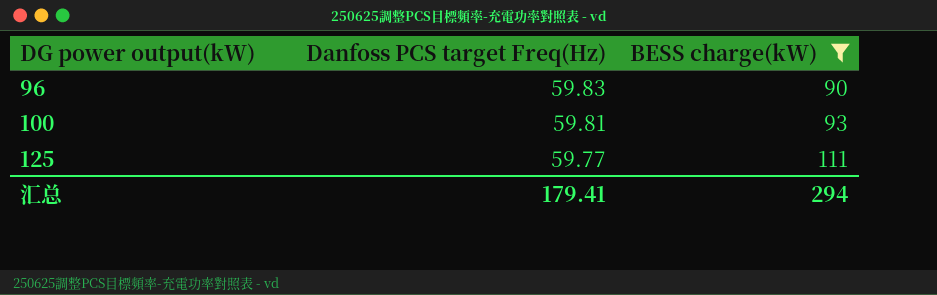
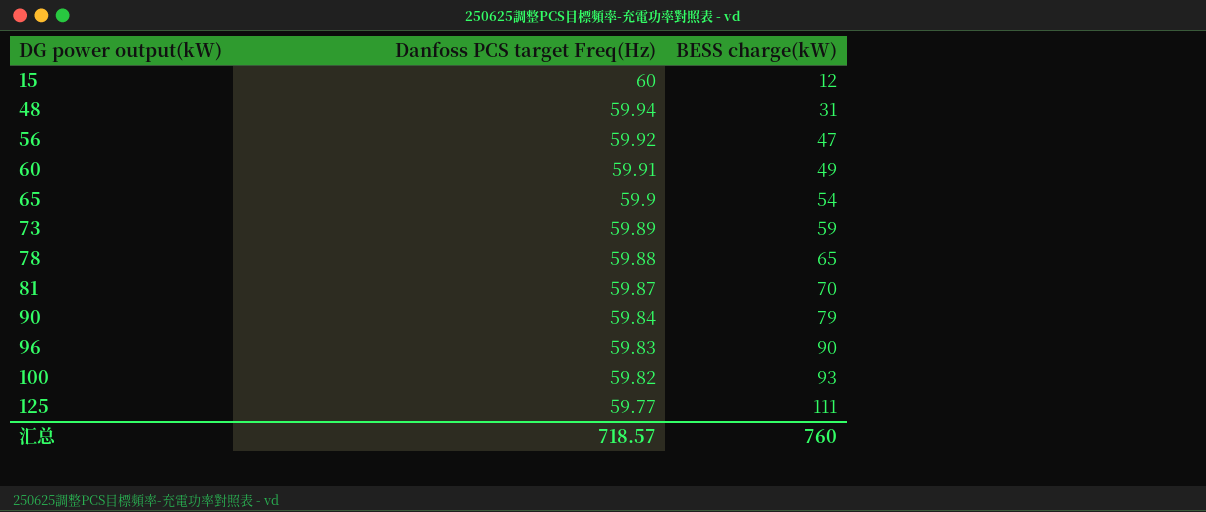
filter: BESS charge(kW) >= 90 -> none
100 | Danfoss PCS target Freq(Hz): 59.81 -> 59.82
汇总 | Danfoss PCS target Freq(Hz): 179.41 -> 718.57
汇总 | BESS charge(kW): 294 -> 760

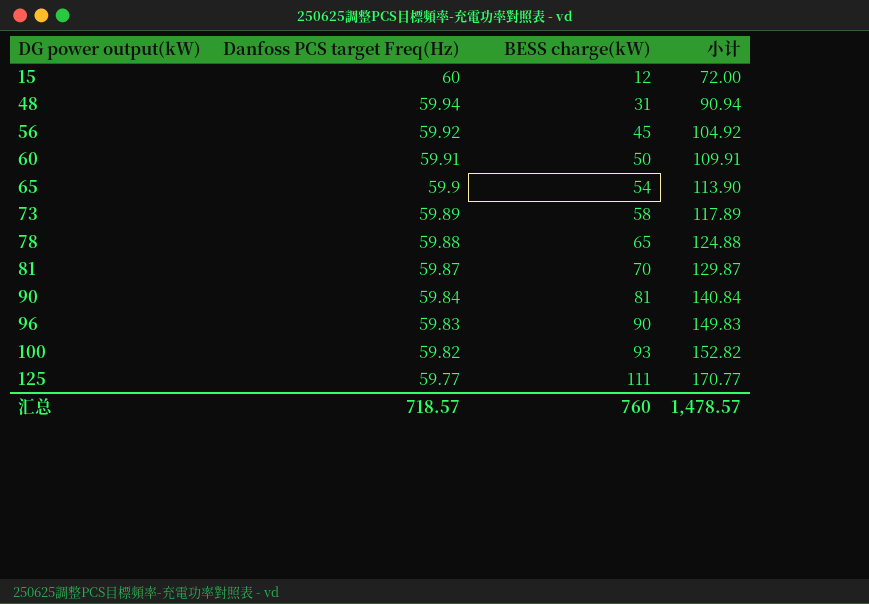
column 小计 | formula: none -> [Danfoss PCS target Freq(Hz)] + [BESS charge(kW)]
56 | BESS charge(kW): 47 -> 45
60 | BESS charge(kW): 49 -> 50
73 | BESS charge(kW): 59 -> 58
90 | BESS charge(kW): 79 -> 81

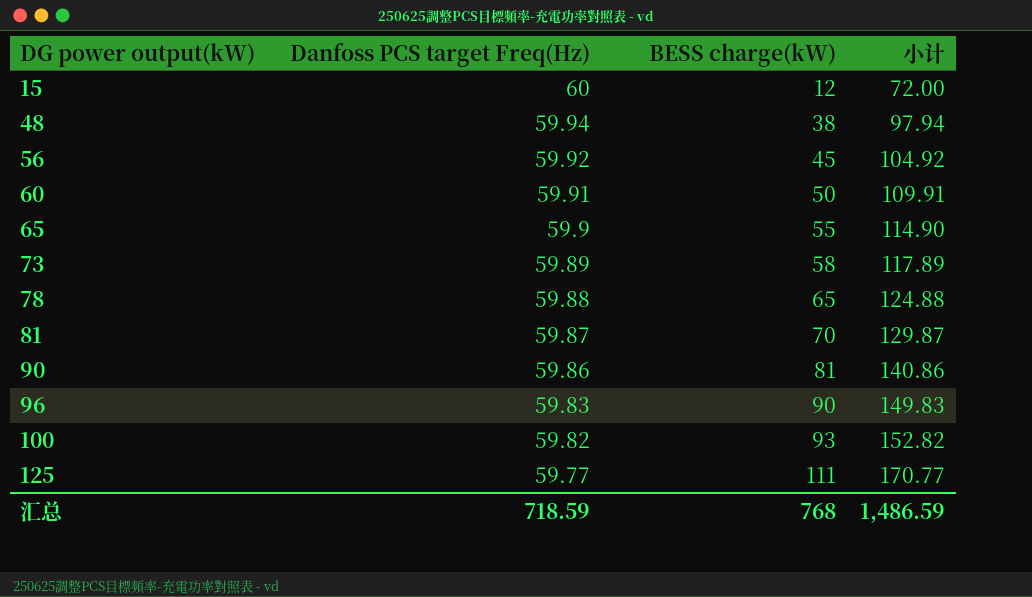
48 | BESS charge(kW): 31 -> 38
48 | 小计: 90.94 -> 97.94
65 | BESS charge(kW): 54 -> 55
65 | 小计: 113.90 -> 114.90
90 | Danfoss PCS target Freq(Hz): 59.84 -> 59.86
90 | 小计: 140.84 -> 140.86
汇总 | Danfoss PCS target Freq(Hz): 718.57 -> 718.59
汇总 | BESS charge(kW): 760 -> 768
汇总 | 小计: 1,478.57 -> 1,486.59

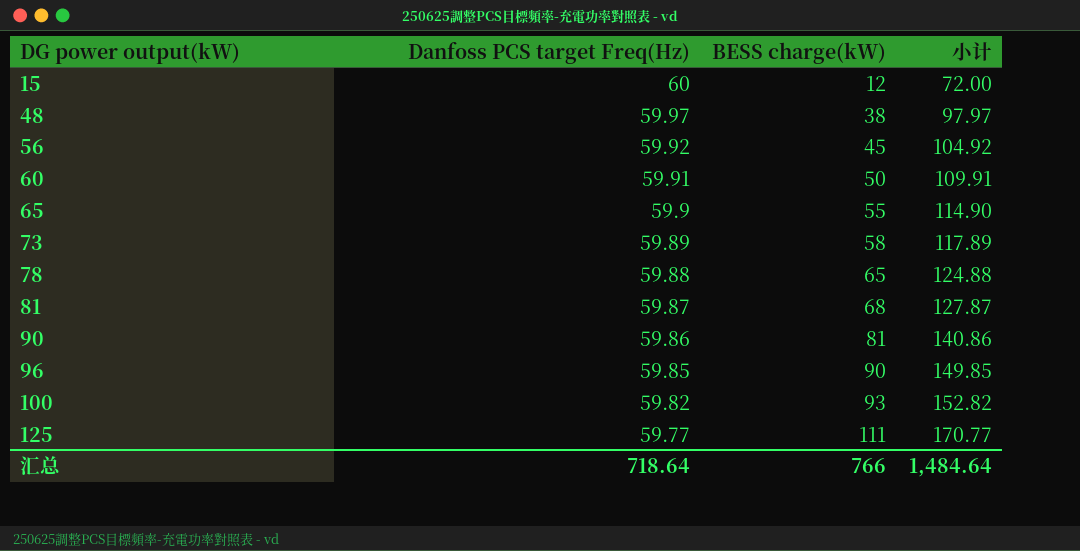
48 | Danfoss PCS target Freq(Hz): 59.94 -> 59.97
48 | 小计: 97.94 -> 97.97
81 | BESS charge(kW): 70 -> 68
81 | 小计: 129.87 -> 127.87
96 | Danfoss PCS target Freq(Hz): 59.83 -> 59.85
96 | 小计: 149.83 -> 149.85
汇总 | Danfoss PCS target Freq(Hz): 718.59 -> 718.64
汇总 | BESS charge(kW): 768 -> 766
汇总 | 小计: 1,486.59 -> 1,484.64

